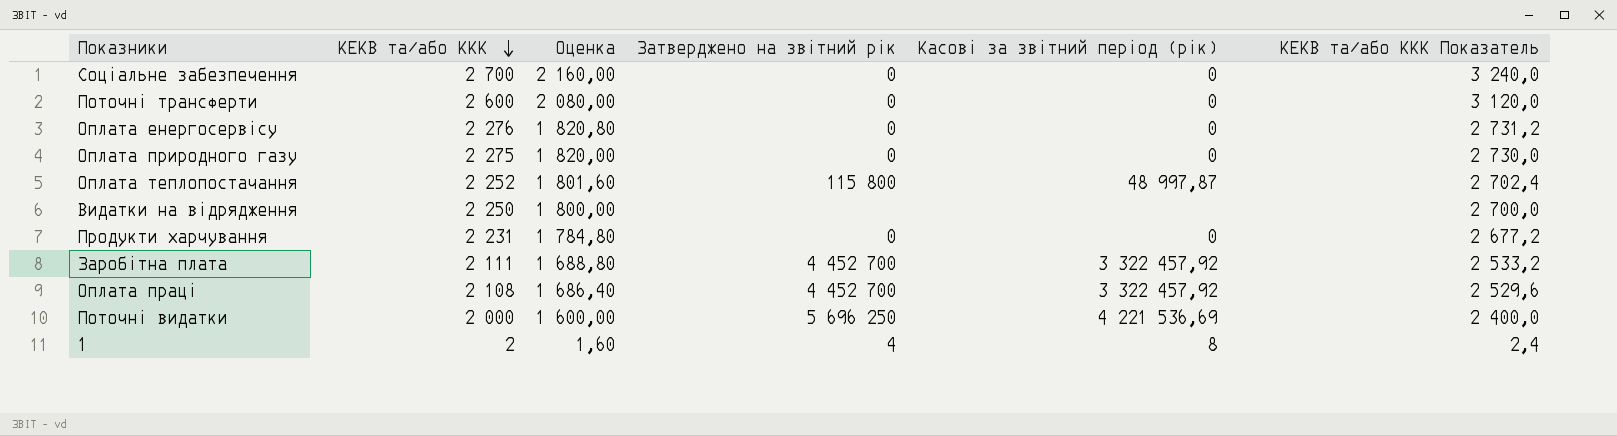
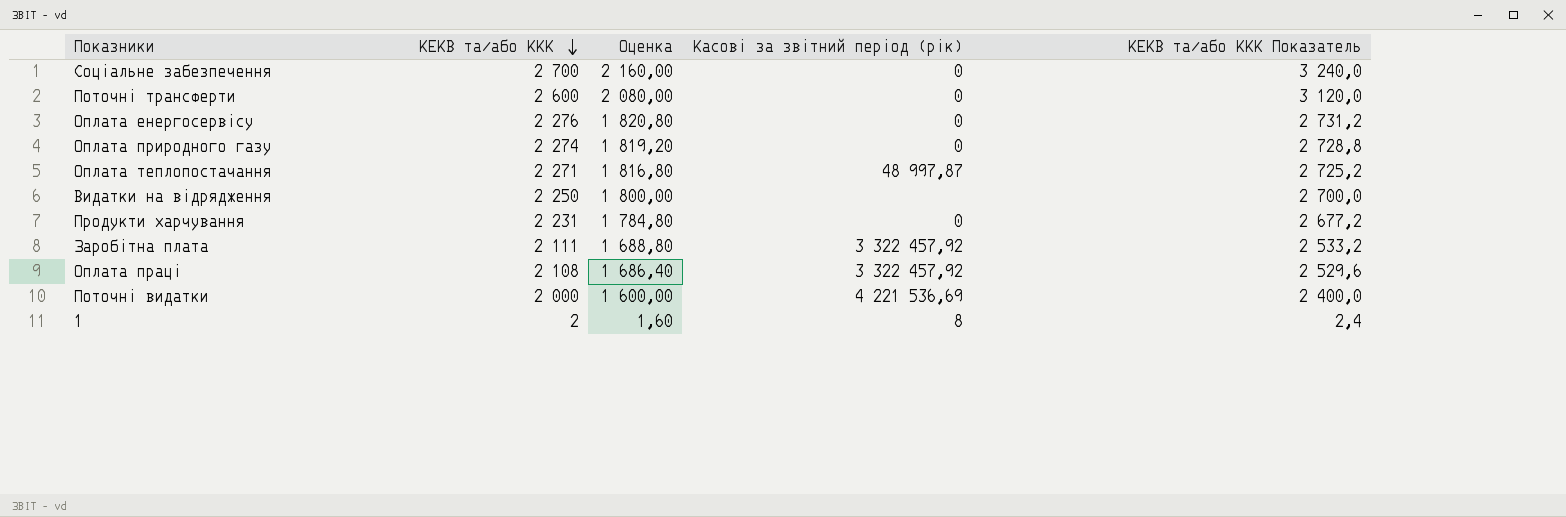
column Затверджено на звітний рік | position: 4 -> none
Оплата природного газу | КЕКВ та/або ККК: 2 275 -> 2 274
Оплата природного газу | Оценка: 1 820,00 -> 1 819,20
Оплата природного газу | КЕКВ та/або ККК Показатель: 2 730,0 -> 2 728,8
Оплата теплопостачання | КЕКВ та/або ККК: 2 252 -> 2 271
Оплата теплопостачання | Оценка: 1 801,60 -> 1 816,80
Оплата теплопостачання | КЕКВ та/або ККК Показатель: 2 702,4 -> 2 725,2

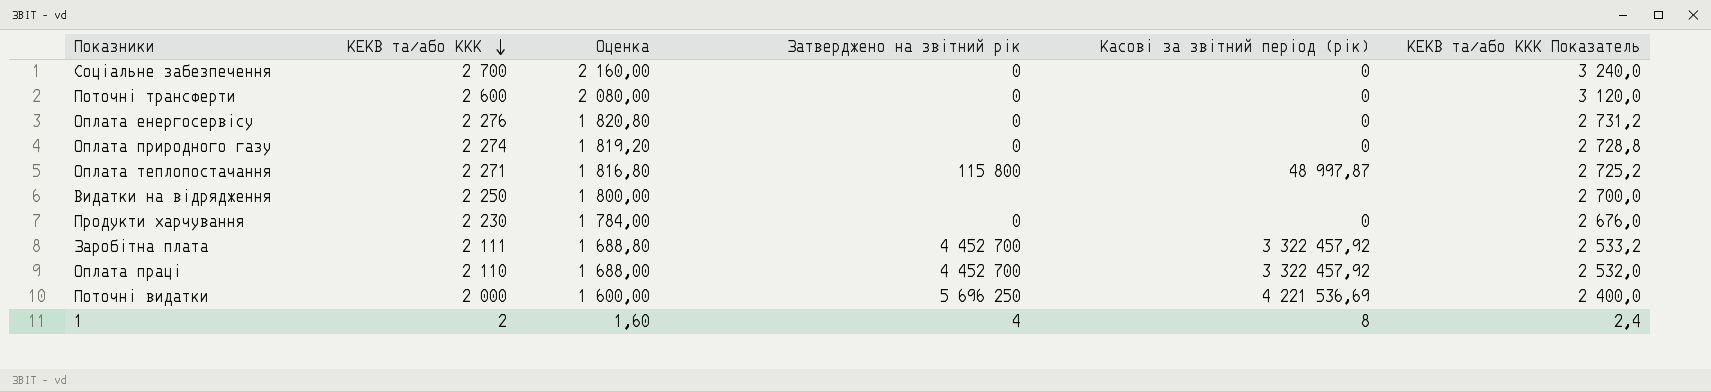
column Затверджено на звітний рік | position: none -> 4
Продукти харчування | КЕКВ та/або ККК: 2 231 -> 2 230
Продукти харчування | Оценка: 1 784,80 -> 1 784,00
Продукти харчування | КЕКВ та/або ККК Показатель: 2 677,2 -> 2 676,0
Оплата праці | КЕКВ та/або ККК: 2 108 -> 2 110
Оплата праці | Оценка: 1 686,40 -> 1 688,00
Оплата праці | КЕКВ та/або ККК Показатель: 2 529,6 -> 2 532,0

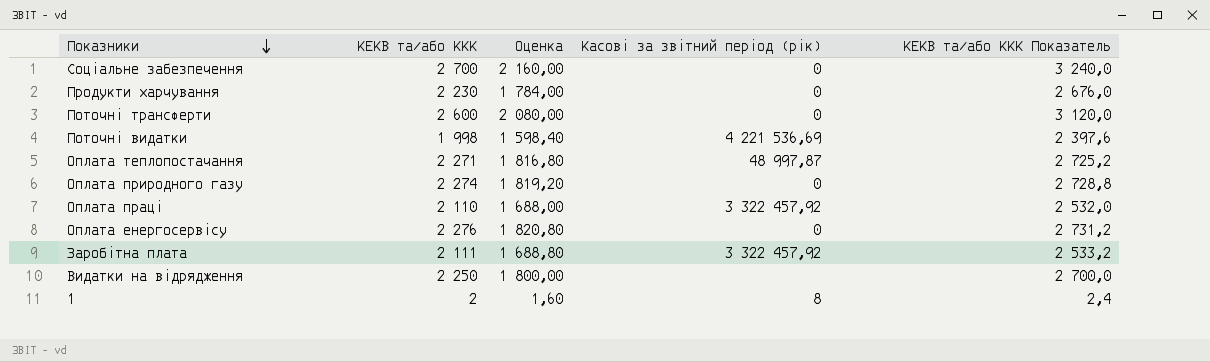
row order: КЕКВ та/або ККК descending -> Показники descending
column Затверджено на звітний рік | position: 4 -> none
Поточні видатки | КЕКВ та/або ККК: 2 000 -> 1 998
Поточні видатки | Оценка: 1 600,00 -> 1 598,40
Поточні видатки | КЕКВ та/або ККК Показатель: 2 400,0 -> 2 397,6

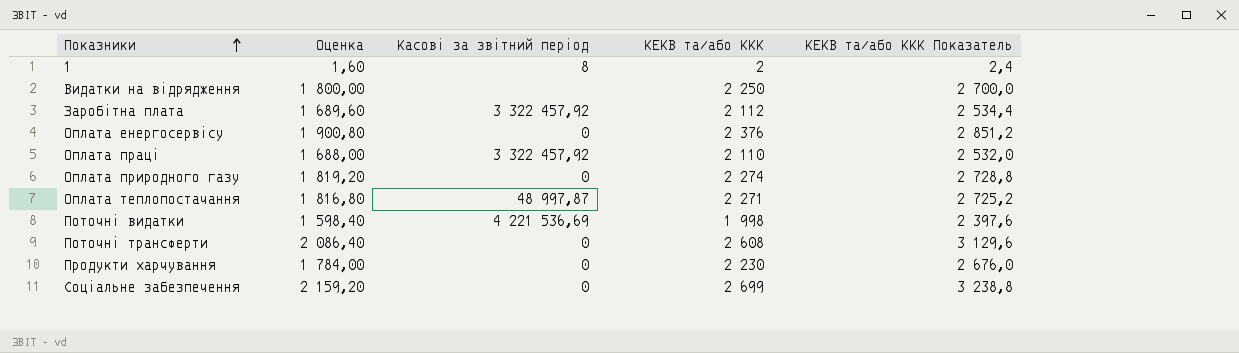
row order: Показники descending -> Показники ascending
column name: Касові за звітний період (рік) -> Касові за звітний період
column КЕКВ та/або ККК | position: 2 -> 4
Заробітна плата | Оценка: 1 688,80 -> 1 689,60
Заробітна плата | КЕКВ та/або ККК: 2 111 -> 2 112
Заробітна плата | КЕКВ та/або ККК Показатель: 2 533,2 -> 2 534,4
Оплата енергосервісу | Оценка: 1 820,80 -> 1 900,80
Оплата енергосервісу | КЕКВ та/або ККК: 2 276 -> 2 376
Оплата енергосервісу | КЕКВ та/або ККК Показатель: 2 731,2 -> 2 851,2
Поточні трансферти | Оценка: 2 080,00 -> 2 086,40
Поточні трансферти | КЕКВ та/або ККК: 2 600 -> 2 608
Поточні трансферти | КЕКВ та/або ККК Показатель: 3 120,0 -> 3 129,6
Соціальне забезпечення | Оценка: 2 160,00 -> 2 159,20
Соціальне забезпечення | КЕКВ та/або ККК: 2 700 -> 2 699
Соціальне забезпечення | КЕКВ та/або ККК Показатель: 3 240,0 -> 3 238,8

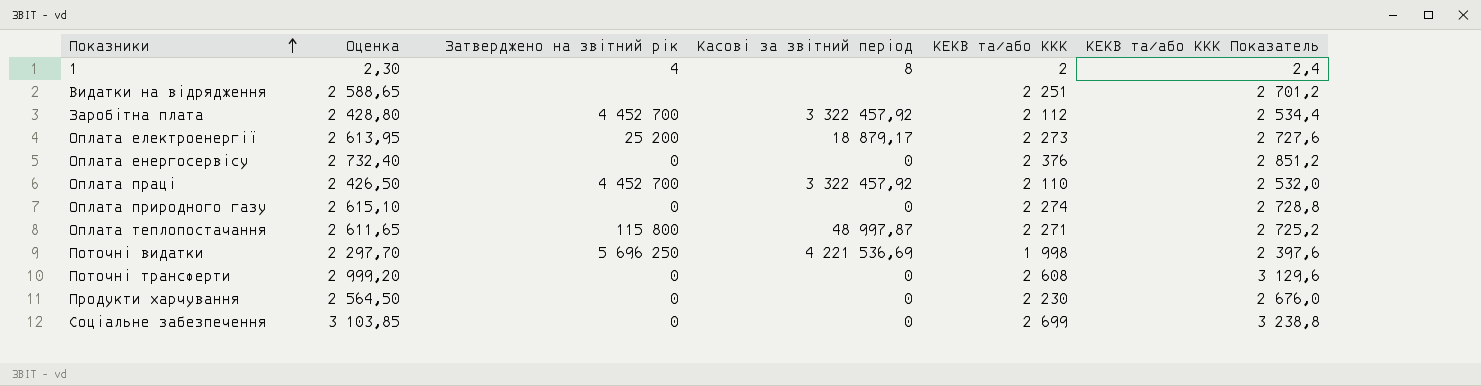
column Оценка | formula: [КЕКВ та/або ККК] * 0,8 -> [КЕКВ та/або ККК] * 1,15
column Затверджено на звітний рік | position: none -> 3
Видатки на відрядження | КЕКВ та/або ККК: 2 250 -> 2 251
Видатки на відрядження | КЕКВ та/або ККК Показатель: 2 700,0 -> 2 701,2
row Оплата електроенергії: none -> 2 613,95 | 25 200 | 18 879,17 | 2 273 | 2 727,6

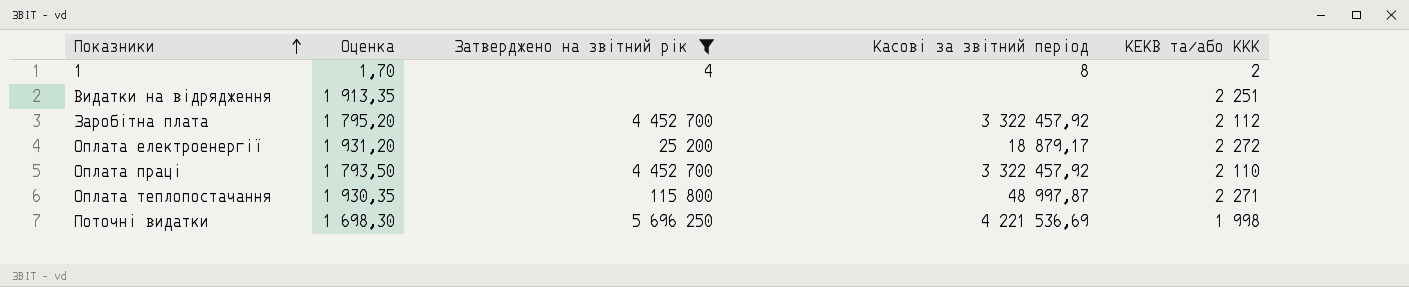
filter: none -> Затверджено на звітний рік != 0
column КЕКВ та/або ККК Показатель | formula: [КЕКВ та/або ККК] * 1,2 -> none
column Оценка | formula: [КЕКВ та/або ККК] * 1,15 -> [КЕКВ та/або ККК] * 0,85
Оплата електроенергії | КЕКВ та/або ККК: 2 273 -> 2 272

